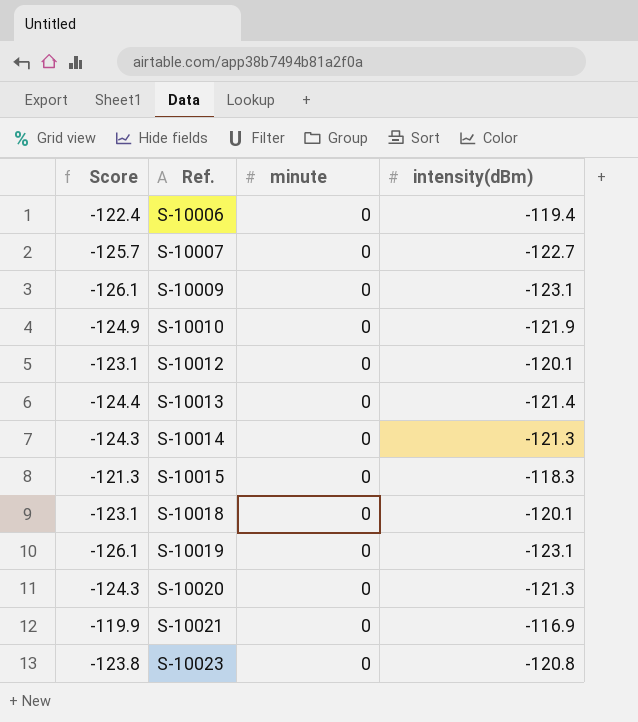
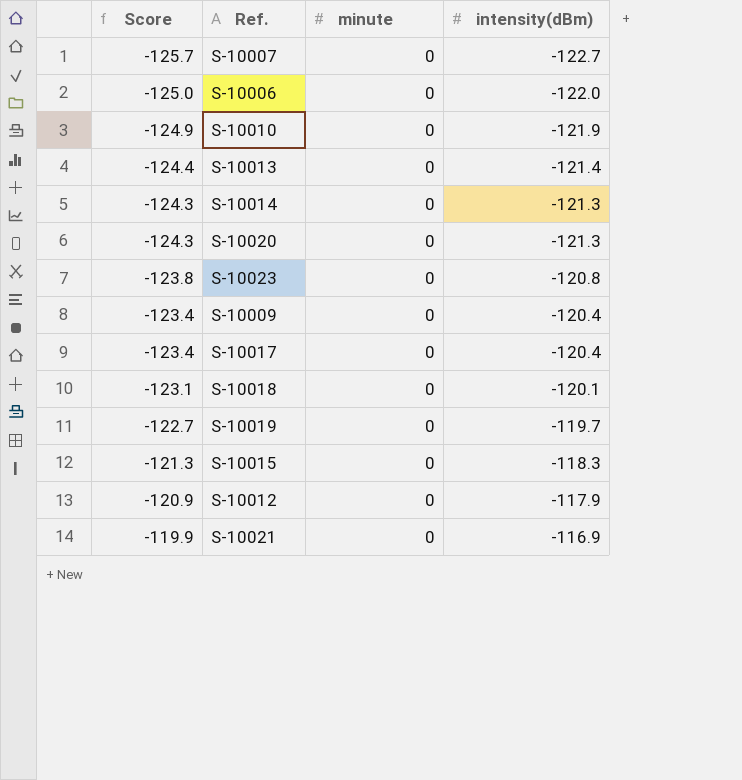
row order: Ref. ascending -> Score ascending
S-10006 | Score: -122.4 -> -125.0
S-10006 | intensity(dBm): -119.4 -> -122.0
S-10009 | Score: -126.1 -> -123.4
S-10009 | intensity(dBm): -123.1 -> -120.4
row S-10017: none -> -123.4 | 0 | -120.4
S-10019 | Score: -126.1 -> -122.7
S-10019 | intensity(dBm): -123.1 -> -119.7
S-10012 | Score: -123.1 -> -120.9
S-10012 | intensity(dBm): -120.1 -> -117.9

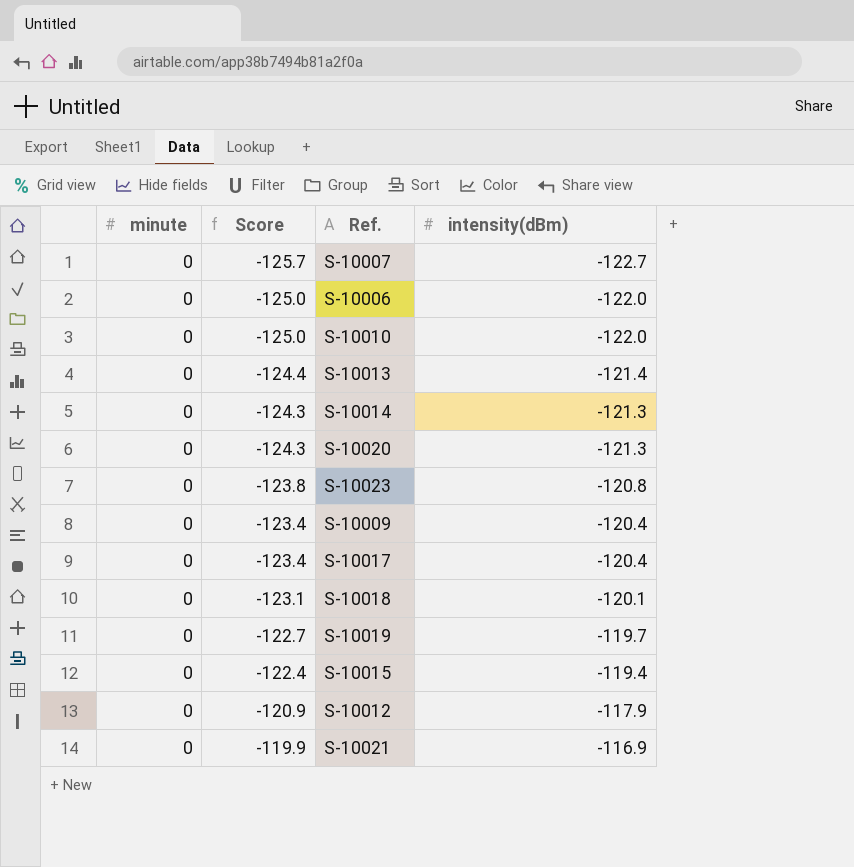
column minute | position: 3 -> 1
S-10010 | Score: -124.9 -> -125.0
S-10010 | intensity(dBm): -121.9 -> -122.0
S-10015 | Score: -121.3 -> -122.4
S-10015 | intensity(dBm): -118.3 -> -119.4

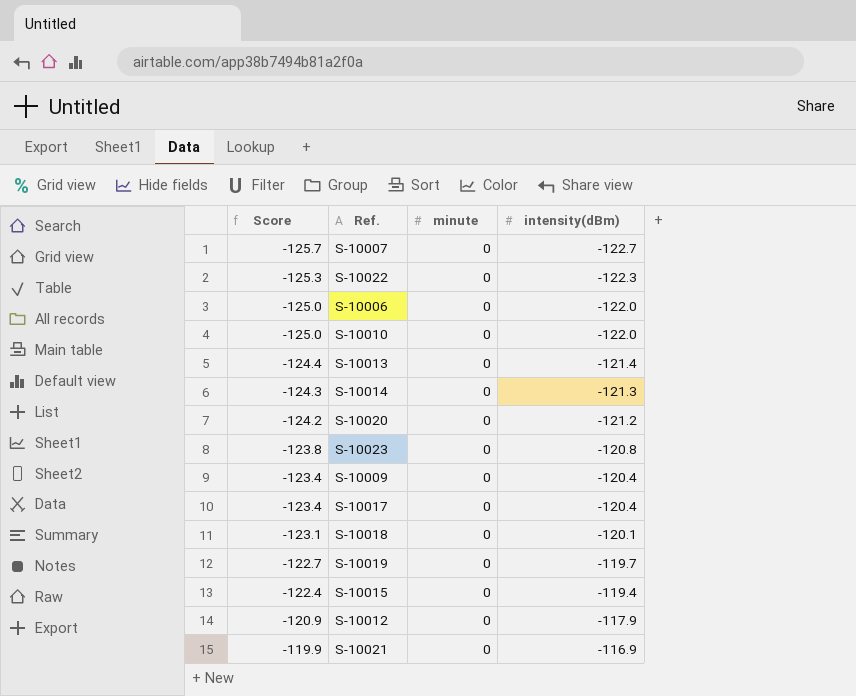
column minute | position: 1 -> 3
row S-10022: none -> -125.3 | 0 | -122.3
S-10020 | Score: -124.3 -> -124.2
S-10020 | intensity(dBm): -121.3 -> -121.2

